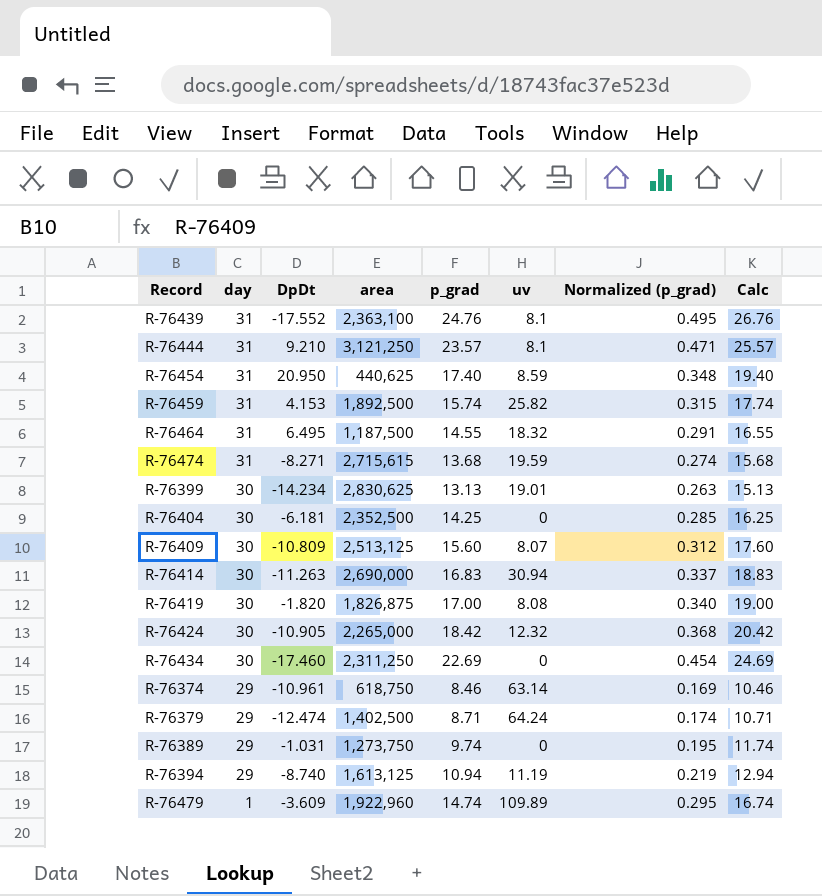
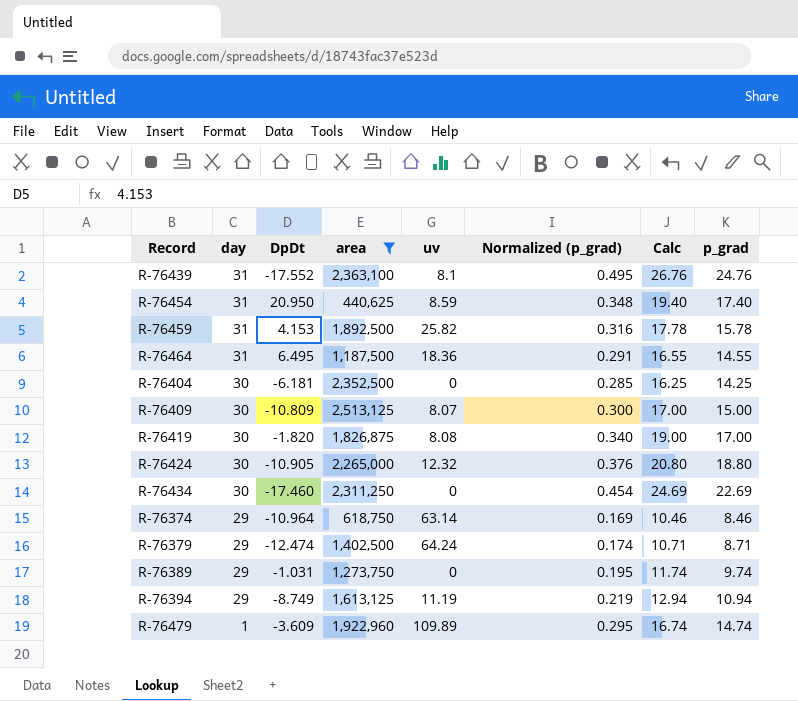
filter: none -> area <= 2,513,125
column p_grad | position: 5 -> 8
R-76459 | Normalized (p_grad): 0.315 -> 0.316
R-76459 | Calc: 17.74 -> 17.78
R-76459 | p_grad: 15.74 -> 15.78
R-76464 | uv: 18.32 -> 18.36
R-76409 | Normalized (p_grad): 0.312 -> 0.300
R-76409 | Calc: 17.60 -> 17.00
R-76409 | p_grad: 15.60 -> 15.00
R-76424 | Normalized (p_grad): 0.368 -> 0.376
R-76424 | Calc: 20.42 -> 20.80
R-76424 | p_grad: 18.42 -> 18.80
R-76374 | DpDt: -10.961 -> -10.964
R-76394 | DpDt: -8.740 -> -8.749

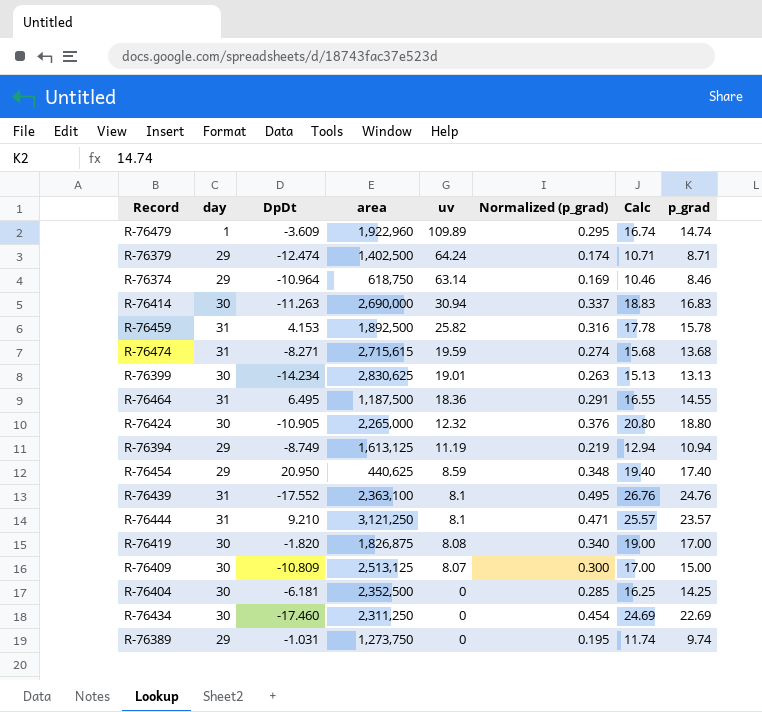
filter: area <= 2,513,125 -> none
row order: day descending -> uv descending
R-76454 | day: 31 -> 29

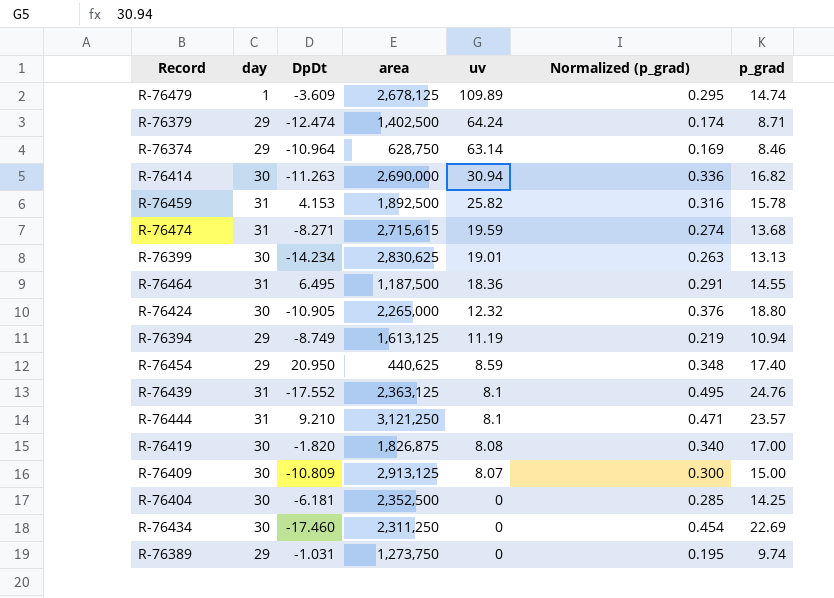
column Calc | formula: [p_grad] + 2 -> none
R-76479 | area: 1,922,960 -> 2,678,125
R-76374 | area: 618,750 -> 628,750
R-76414 | Normalized (p_grad): 0.337 -> 0.336
R-76414 | p_grad: 16.83 -> 16.82
R-76439 | area: 2,363,100 -> 2,363,125
R-76409 | area: 2,513,125 -> 2,913,125

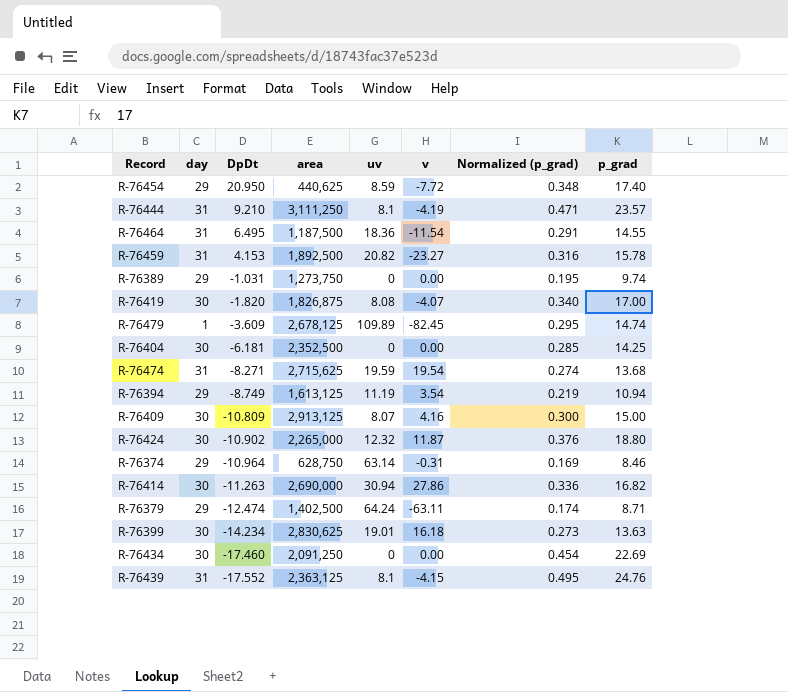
row order: uv descending -> DpDt descending
column v | position: none -> 6
R-76444 | area: 3,121,250 -> 3,111,250
R-76459 | uv: 25.82 -> 20.82
R-76474 | area: 2,715,615 -> 2,715,625
R-76424 | DpDt: -10.905 -> -10.902
R-76399 | Normalized (p_grad): 0.263 -> 0.273
R-76399 | p_grad: 13.13 -> 13.63
R-76434 | area: 2,311,250 -> 2,091,250

